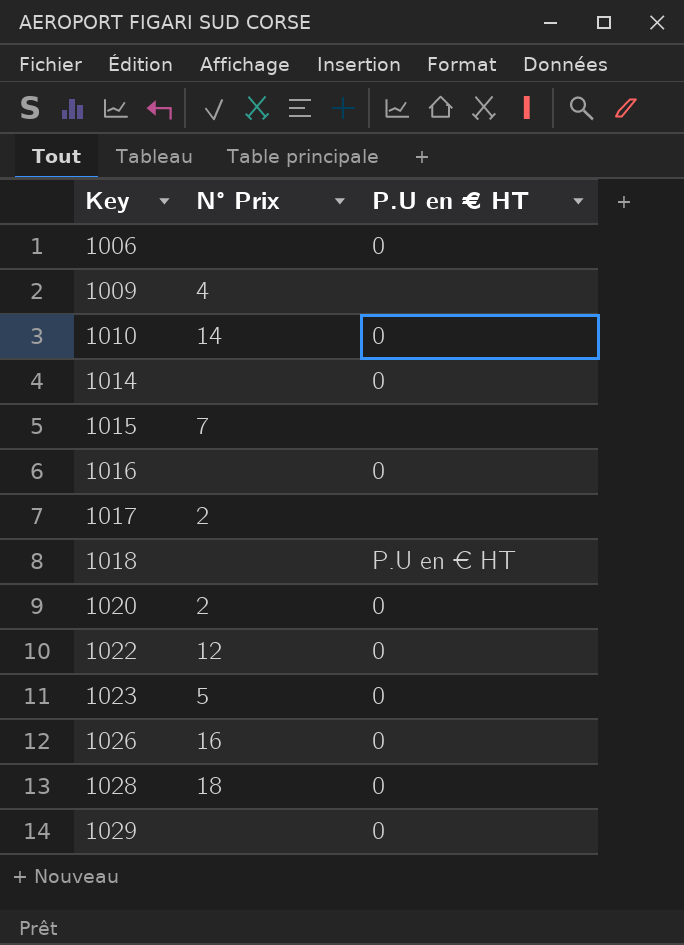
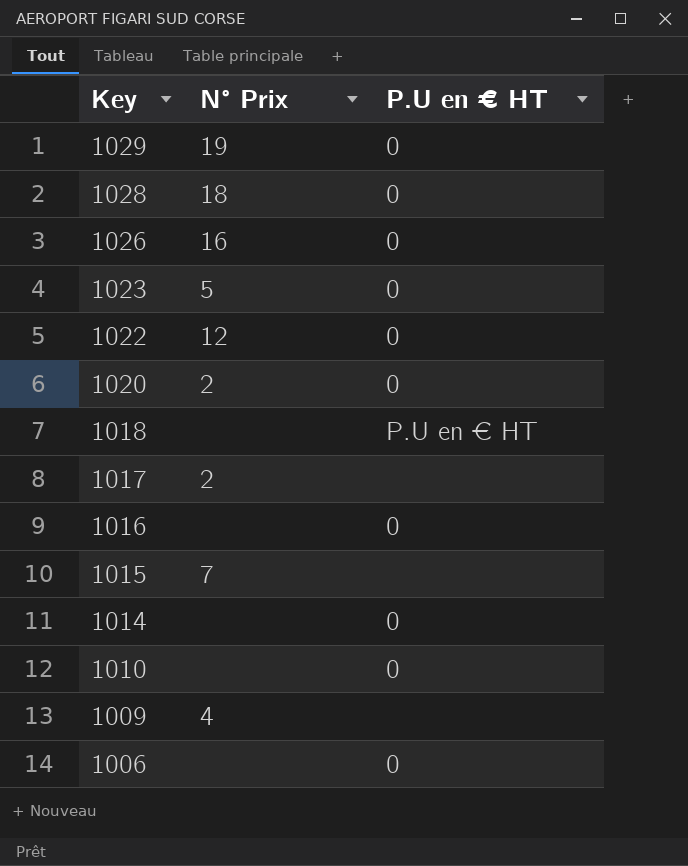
row order: Key ascending -> Key descending
1029 | N° Prix: none -> 19
1010 | N° Prix: 14 -> none

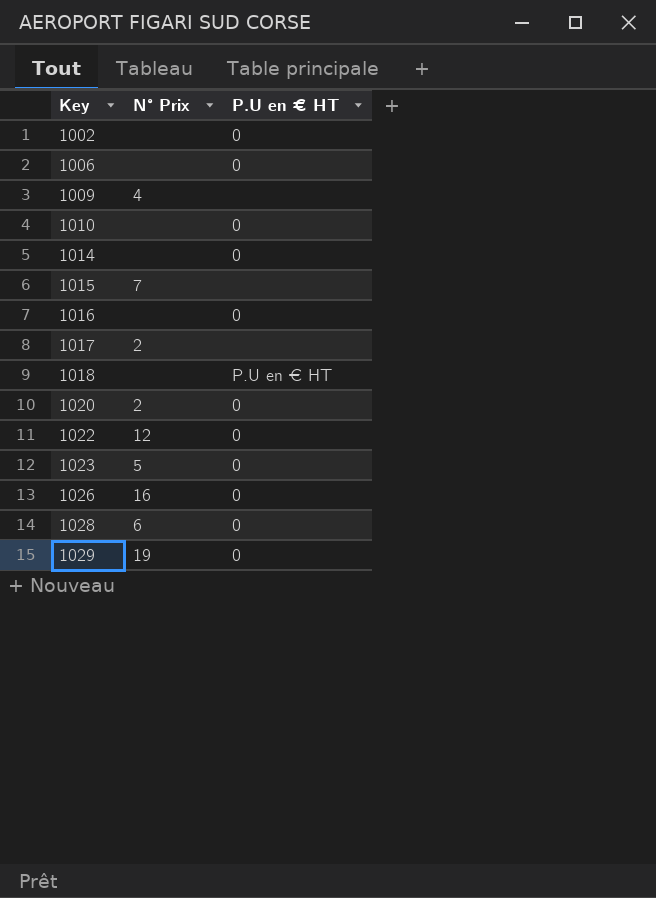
row order: Key descending -> Key ascending
row 1002: none -> none | 0
1028 | N° Prix: 18 -> 6

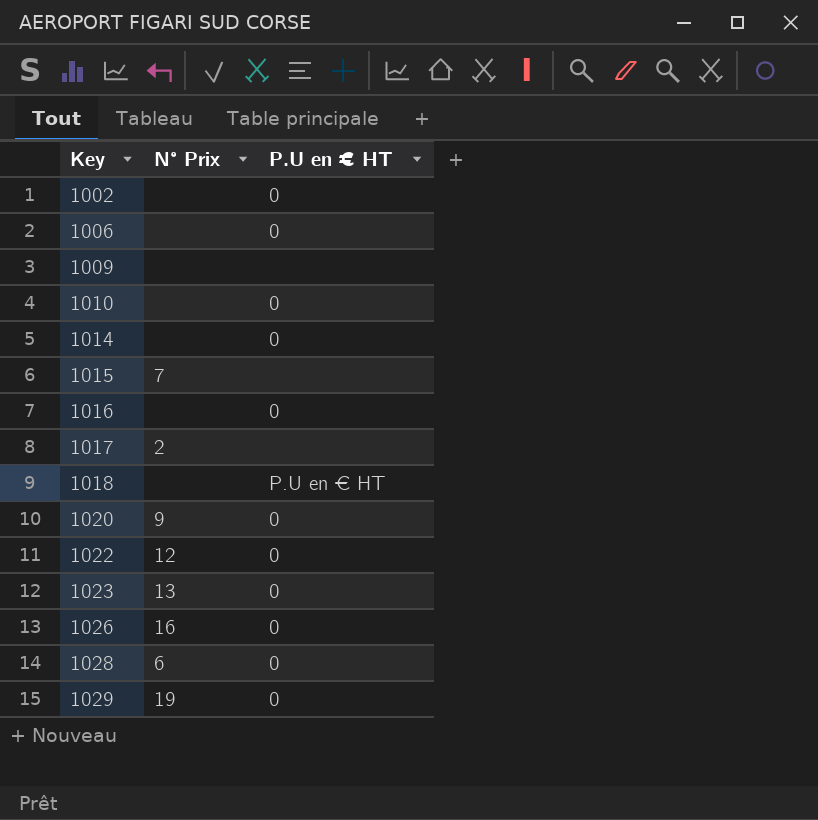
1009 | N° Prix: 4 -> none
1020 | N° Prix: 2 -> 9
1023 | N° Prix: 5 -> 13

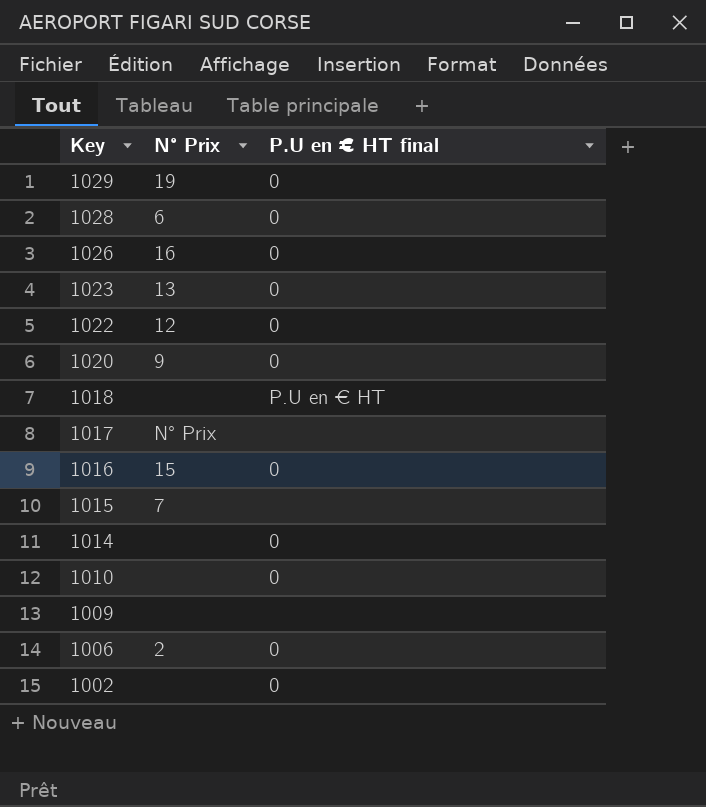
row order: Key ascending -> Key descending
column name: P.U en € HT -> P.U en € HT final
1017 | N° Prix: 2 -> N° Prix
1016 | N° Prix: none -> 15
1006 | N° Prix: none -> 2

